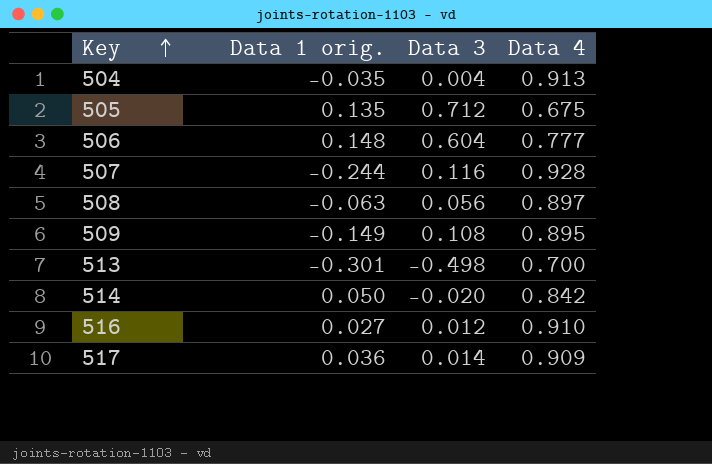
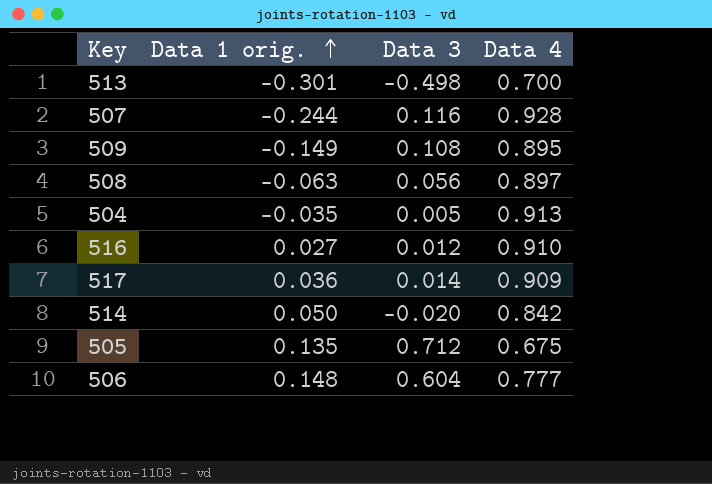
row order: Key ascending -> Data 1 orig. ascending
504 | Data 3: 0.004 -> 0.005

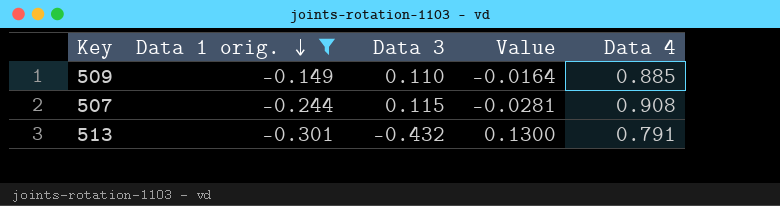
filter: none -> Data 1 orig. <= -0.149
row order: Data 1 orig. ascending -> Data 1 orig. descending
column Value | formula: none -> [Data 1 orig.] * [Data 3]
509 | Data 3: 0.108 -> 0.110
509 | Data 4: 0.895 -> 0.885
507 | Data 3: 0.116 -> 0.115
507 | Data 4: 0.928 -> 0.908
513 | Data 3: -0.498 -> -0.432
513 | Data 4: 0.700 -> 0.791

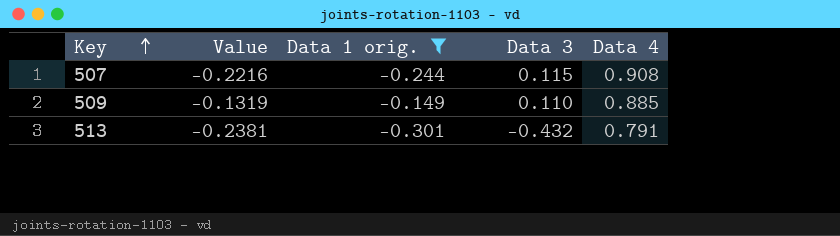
row order: Data 1 orig. descending -> Key ascending
column Value | formula: [Data 1 orig.] * [Data 3] -> [Data 1 orig.] * [Data 4]
column Value | position: 4 -> 2

